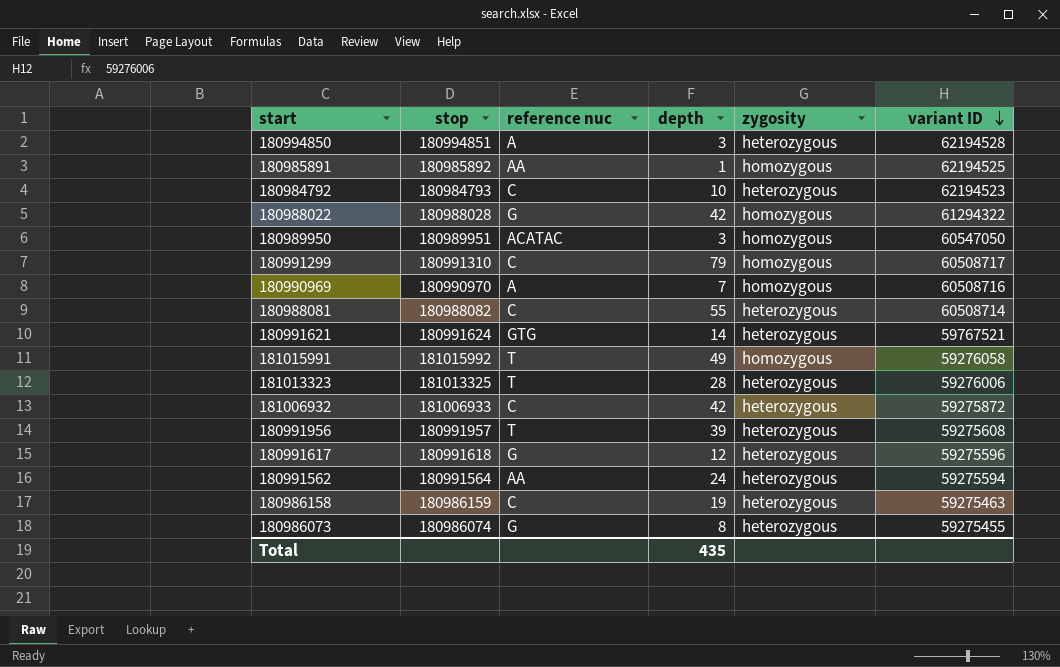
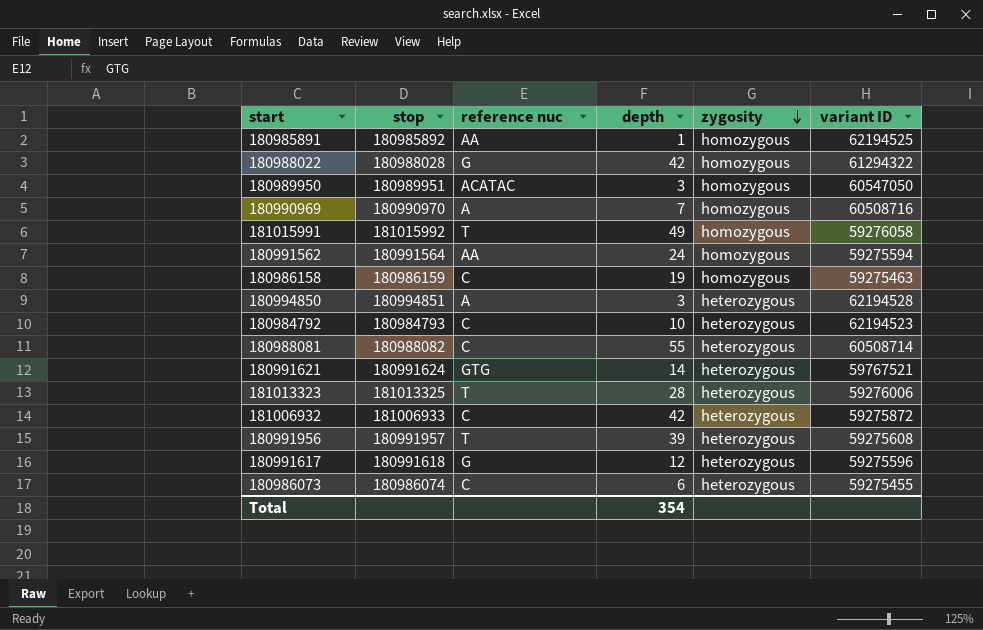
row order: variant ID descending -> zygosity descending
row 180991299: 180991310 | C | 79 | homozygous | 60508717 -> none
180991562 | zygosity: heterozygous -> homozygous
180986158 | zygosity: heterozygous -> homozygous
180986073 | reference nuc: G -> C
180986073 | depth: 8 -> 6
Total | depth: 435 -> 354

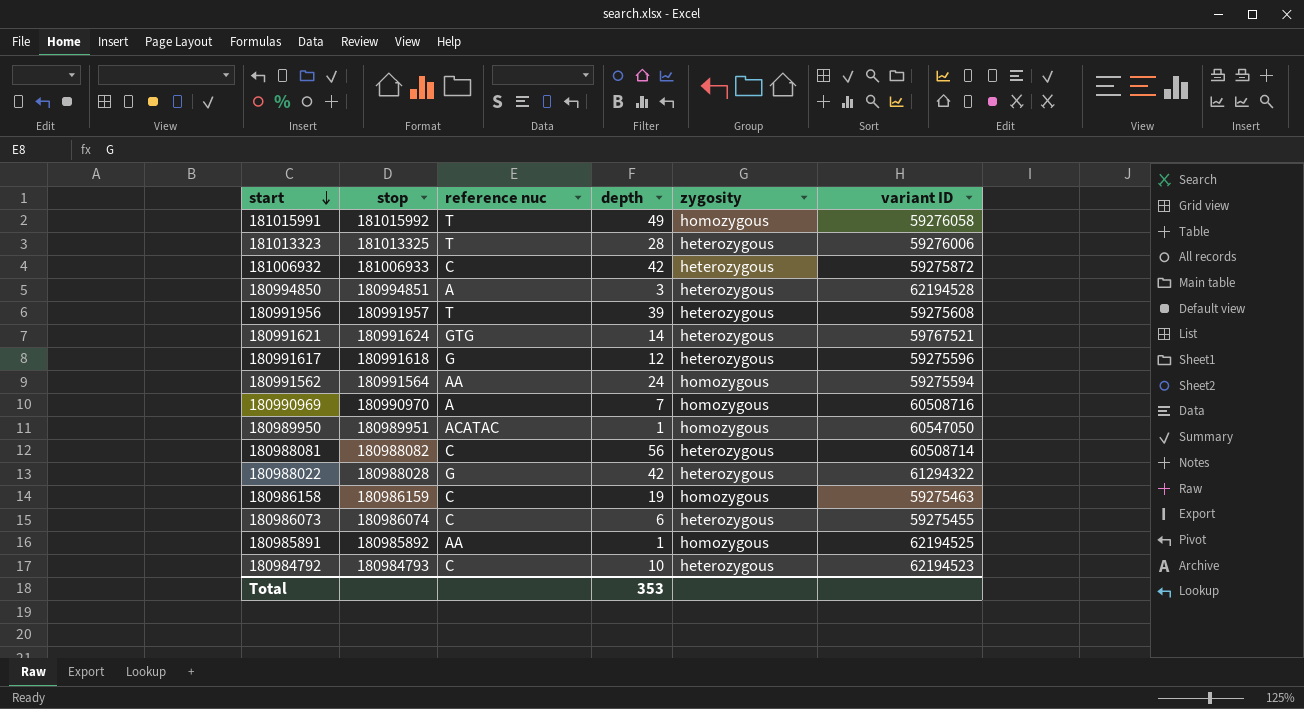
row order: zygosity descending -> start descending
180989950 | depth: 3 -> 1
180988081 | depth: 55 -> 56
180988022 | zygosity: homozygous -> heterozygous
Total | depth: 354 -> 353

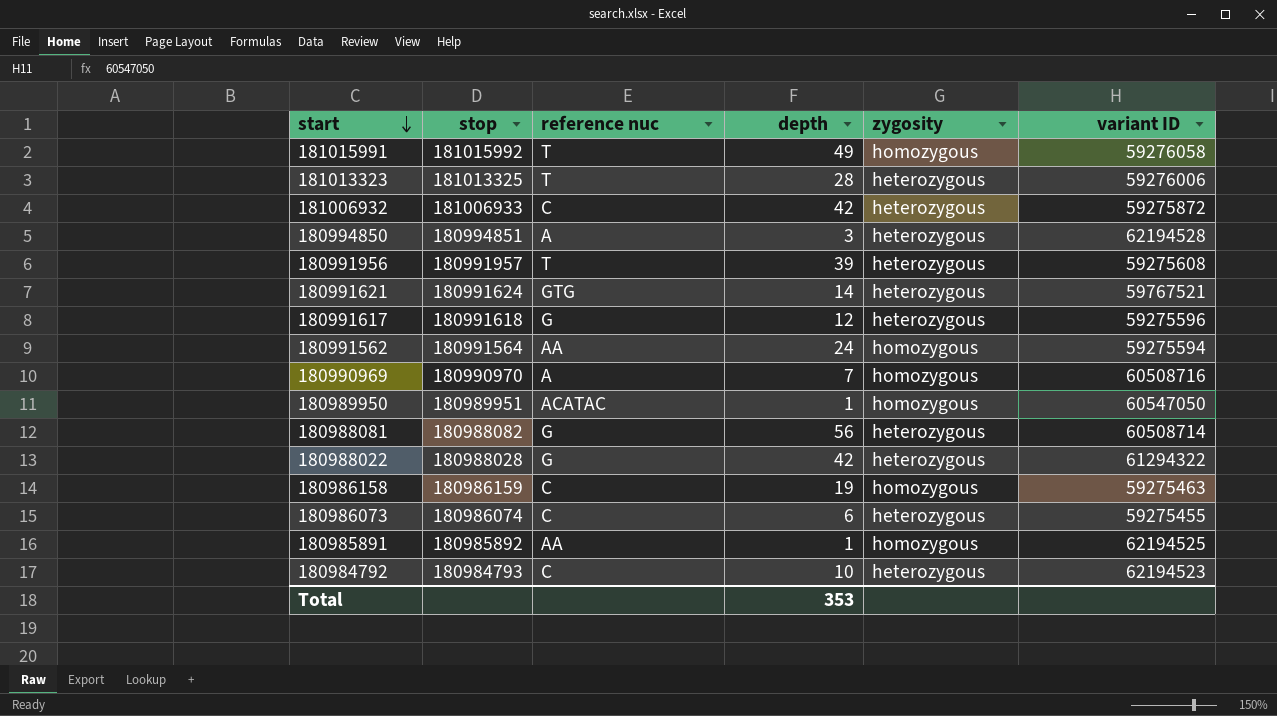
180988081 | reference nuc: C -> G

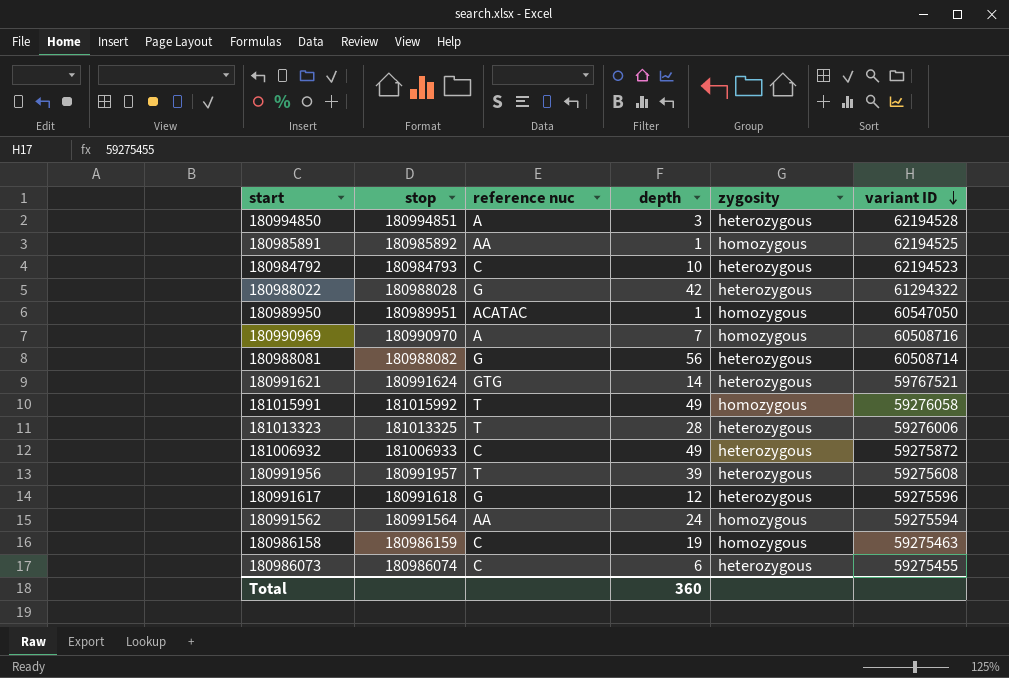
row order: start descending -> variant ID descending
181006932 | depth: 42 -> 49
Total | depth: 353 -> 360

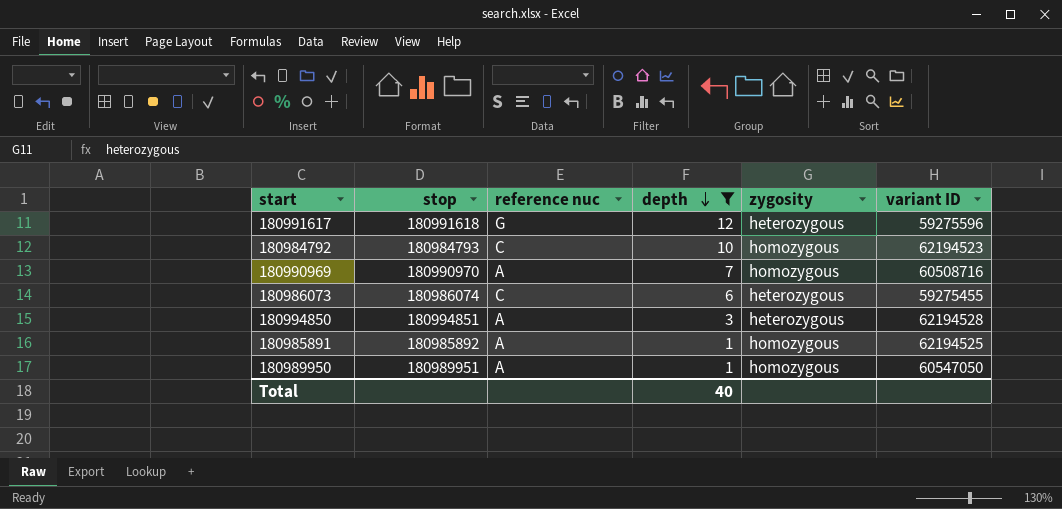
filter: none -> depth <= 12
row order: variant ID descending -> depth descending
180984792 | zygosity: heterozygous -> homozygous
180985891 | reference nuc: AA -> A
180989950 | reference nuc: ACATAC -> A
Total | depth: 360 -> 40

